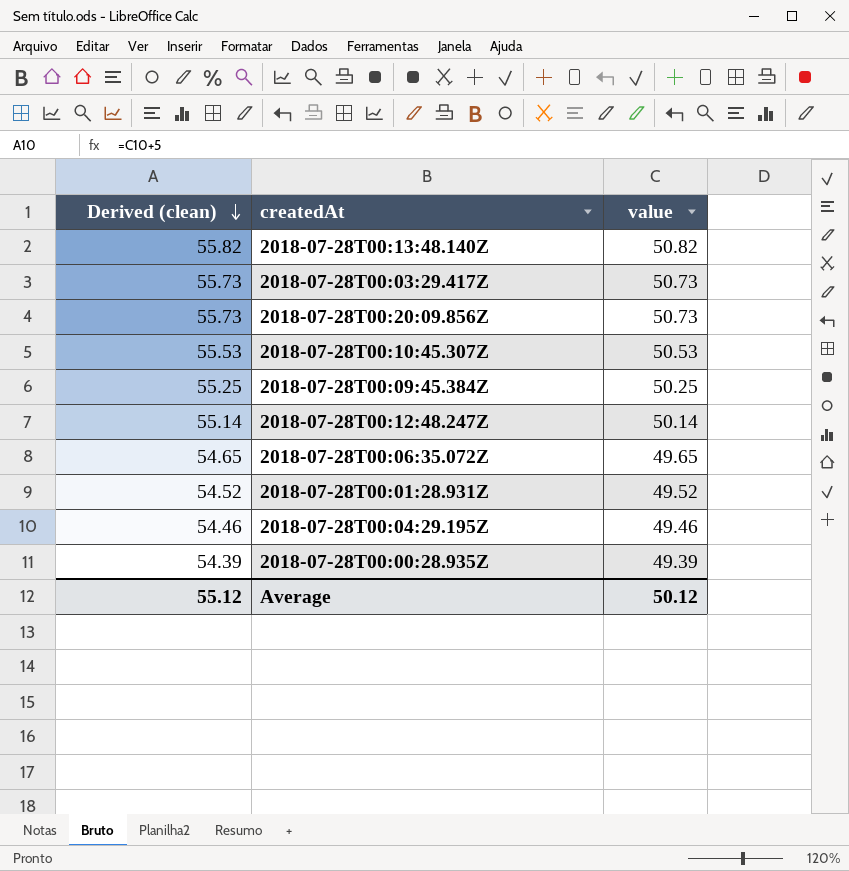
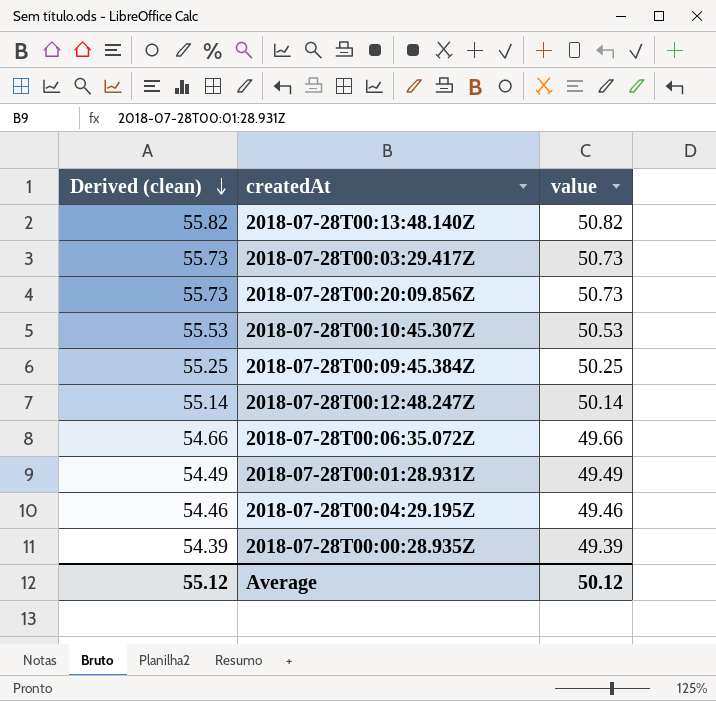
2018-07-28T00:06:35.072Z | Derived (clean): 54.65 -> 54.66
2018-07-28T00:06:35.072Z | value: 49.65 -> 49.66
2018-07-28T00:01:28.931Z | Derived (clean): 54.52 -> 54.49
2018-07-28T00:01:28.931Z | value: 49.52 -> 49.49

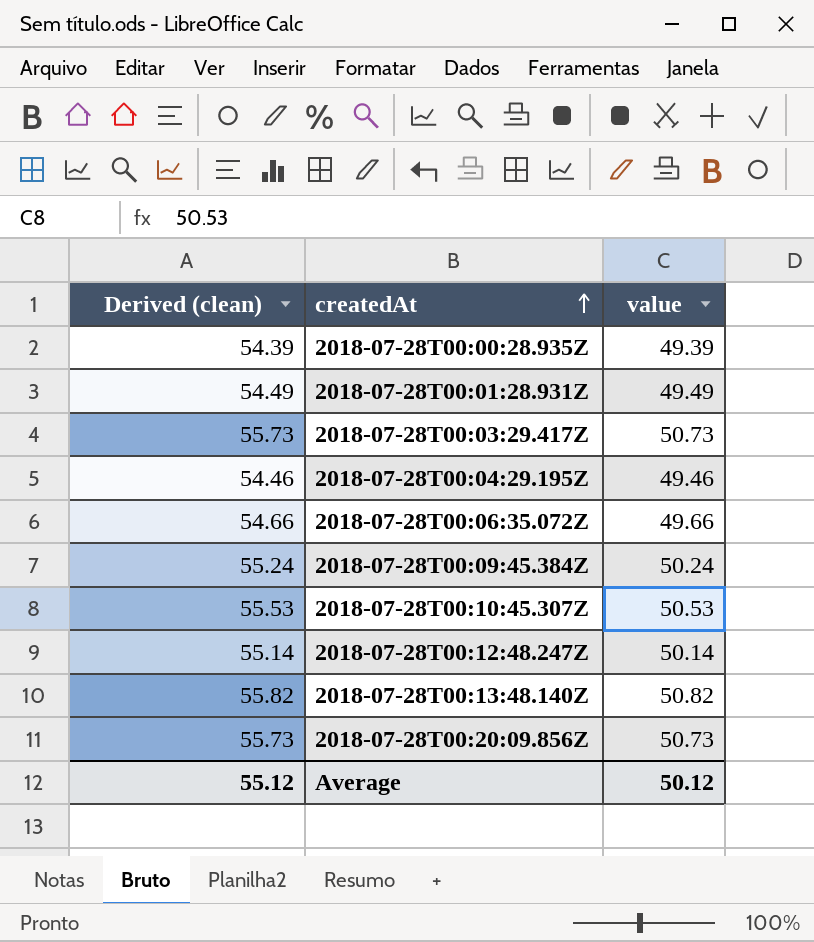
row order: Derived (clean) descending -> createdAt ascending
2018-07-28T00:09:45.384Z | Derived (clean): 55.25 -> 55.24
2018-07-28T00:09:45.384Z | value: 50.25 -> 50.24

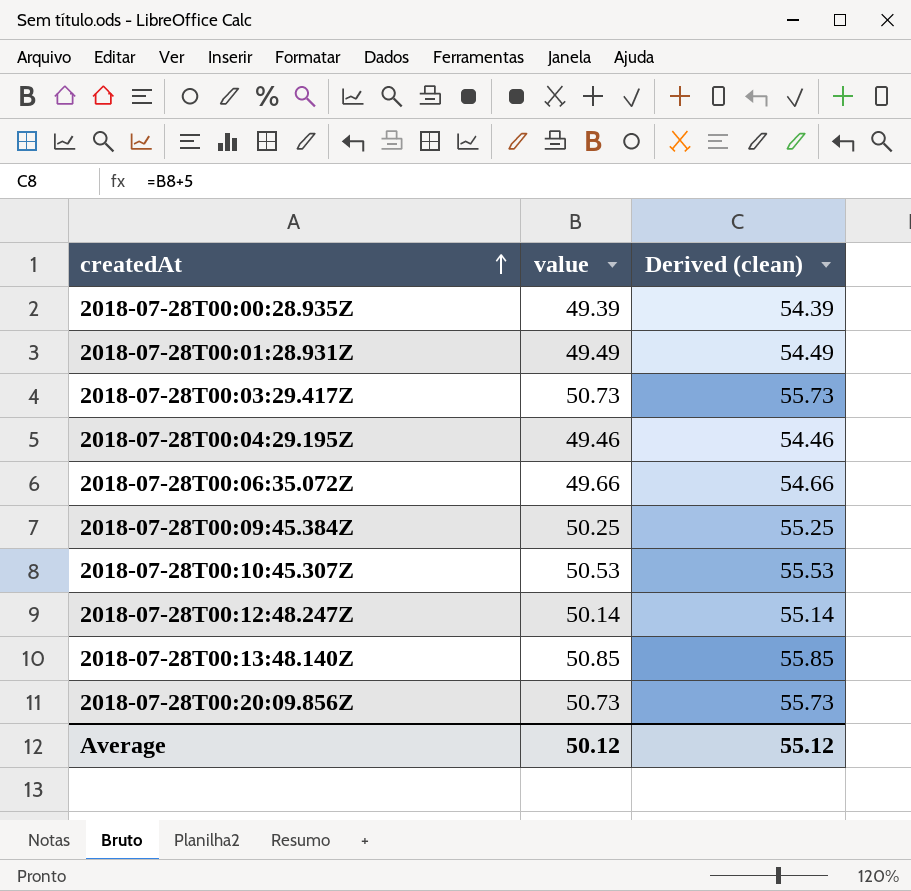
column Derived (clean) | position: 1 -> 3
2018-07-28T00:09:45.384Z | value: 50.24 -> 50.25
2018-07-28T00:09:45.384Z | Derived (clean): 55.24 -> 55.25
2018-07-28T00:13:48.140Z | value: 50.82 -> 50.85
2018-07-28T00:13:48.140Z | Derived (clean): 55.82 -> 55.85

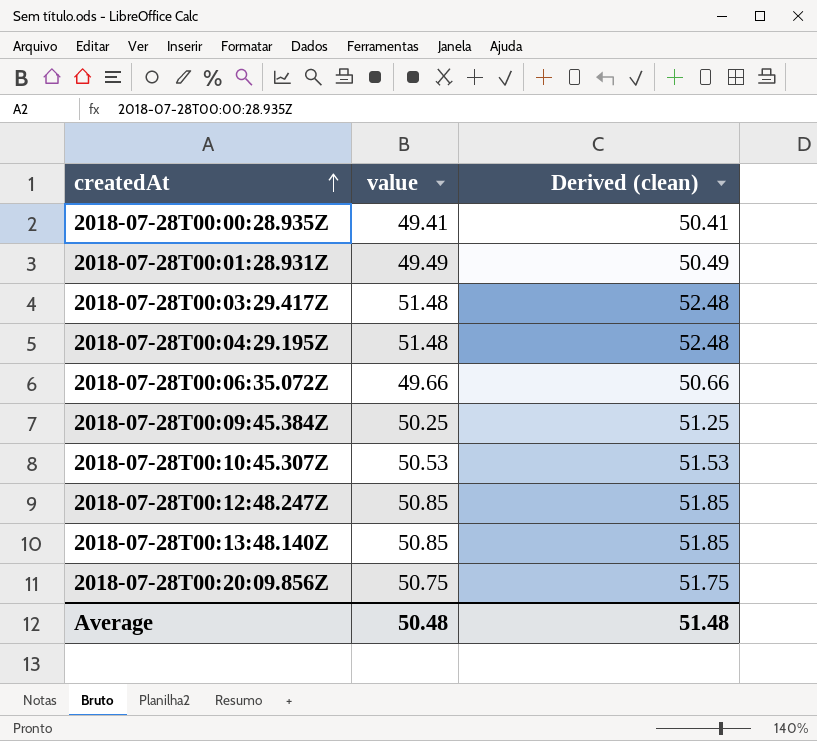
column Derived (clean) | formula: [value] + 5 -> [value] + 1
2018-07-28T00:00:28.935Z | value: 49.39 -> 49.41
2018-07-28T00:03:29.417Z | value: 50.73 -> 51.48
2018-07-28T00:04:29.195Z | value: 49.46 -> 51.48
2018-07-28T00:12:48.247Z | value: 50.14 -> 50.85
2018-07-28T00:20:09.856Z | value: 50.73 -> 50.75
Average | value: 50.12 -> 50.48
Average | Derived (clean): 55.12 -> 51.48

